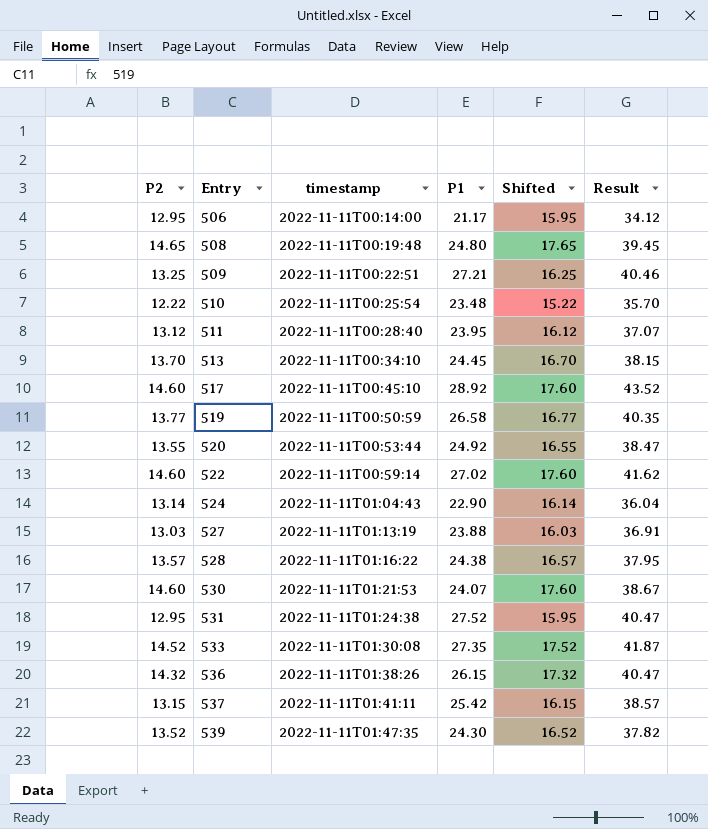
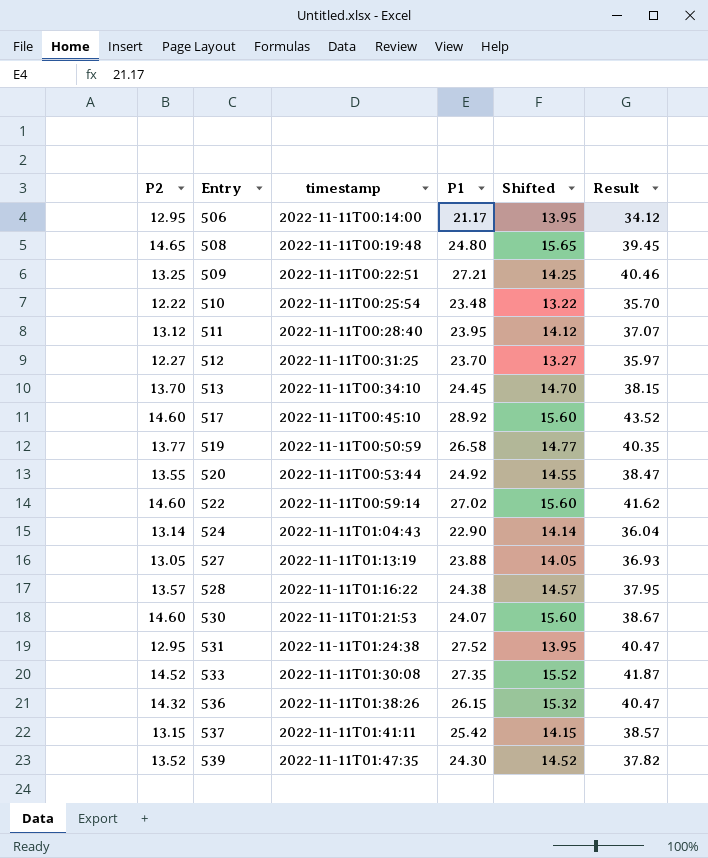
column Shifted | formula: [P2] + 3 -> [P2] + 1
row 512: none -> 12.27 | 2022-11-11T00:31:25 | 23.70 | 13.27 | 35.97
527 | P2: 13.03 -> 13.05
527 | Result: 36.91 -> 36.93

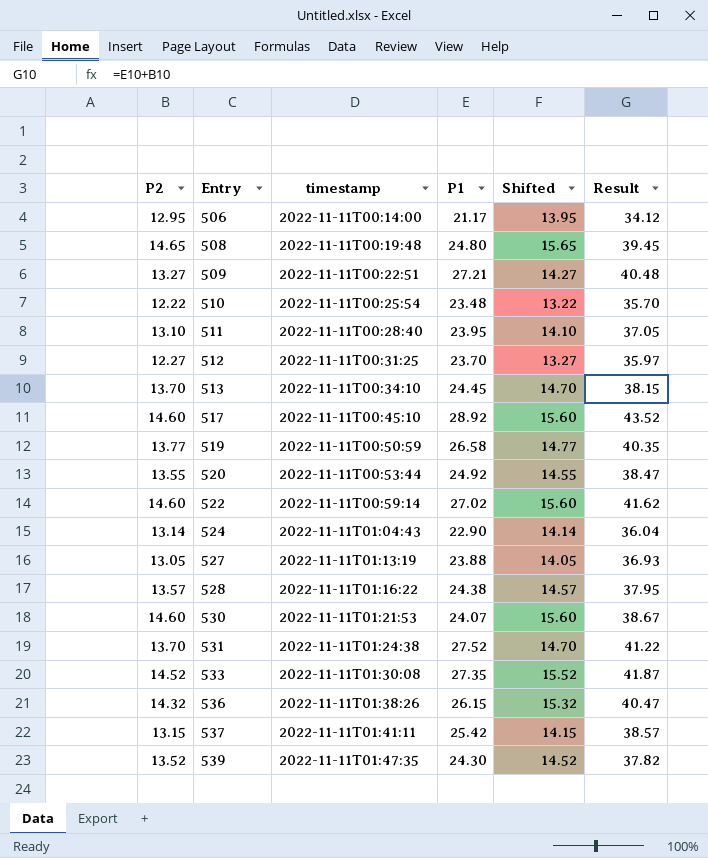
509 | P2: 13.25 -> 13.27
509 | Shifted: 14.25 -> 14.27
509 | Result: 40.46 -> 40.48
511 | P2: 13.12 -> 13.10
511 | Shifted: 14.12 -> 14.10
511 | Result: 37.07 -> 37.05
531 | P2: 12.95 -> 13.70
531 | Shifted: 13.95 -> 14.70
531 | Result: 40.47 -> 41.22

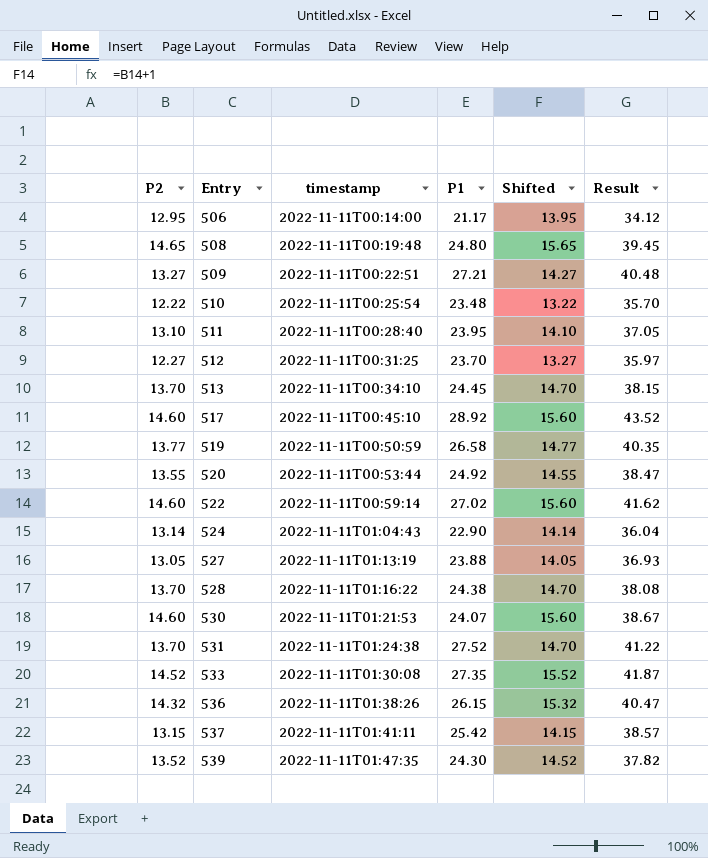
528 | P2: 13.57 -> 13.70
528 | Shifted: 14.57 -> 14.70
528 | Result: 37.95 -> 38.08

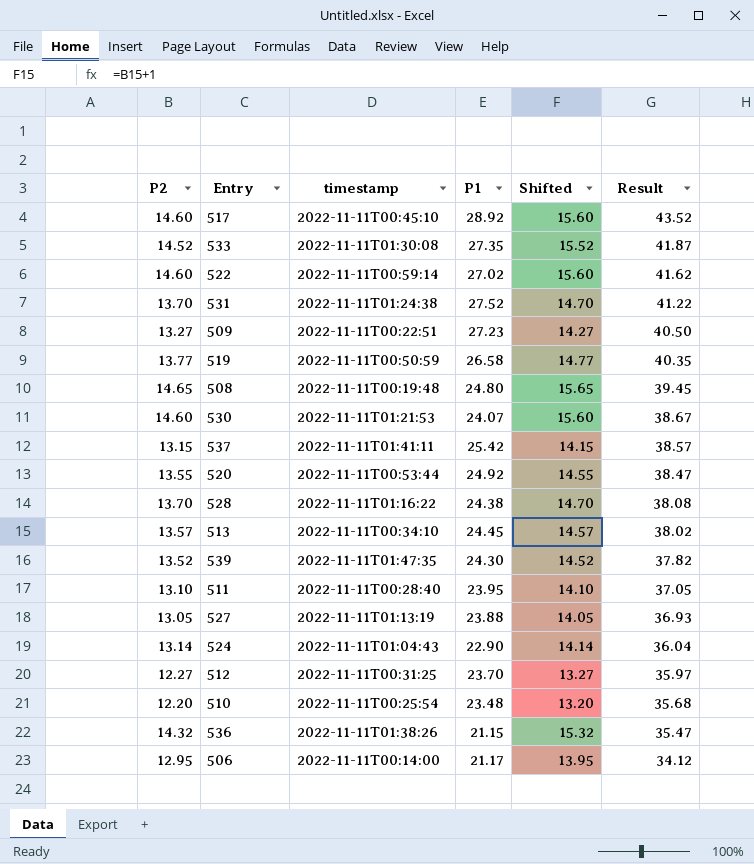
row order: Entry ascending -> Result descending
509 | P1: 27.21 -> 27.23
509 | Result: 40.48 -> 40.50
513 | P2: 13.70 -> 13.57
513 | Shifted: 14.70 -> 14.57
513 | Result: 38.15 -> 38.02
510 | P2: 12.22 -> 12.20
510 | Shifted: 13.22 -> 13.20
510 | Result: 35.70 -> 35.68
536 | P1: 26.15 -> 21.15
536 | Result: 40.47 -> 35.47

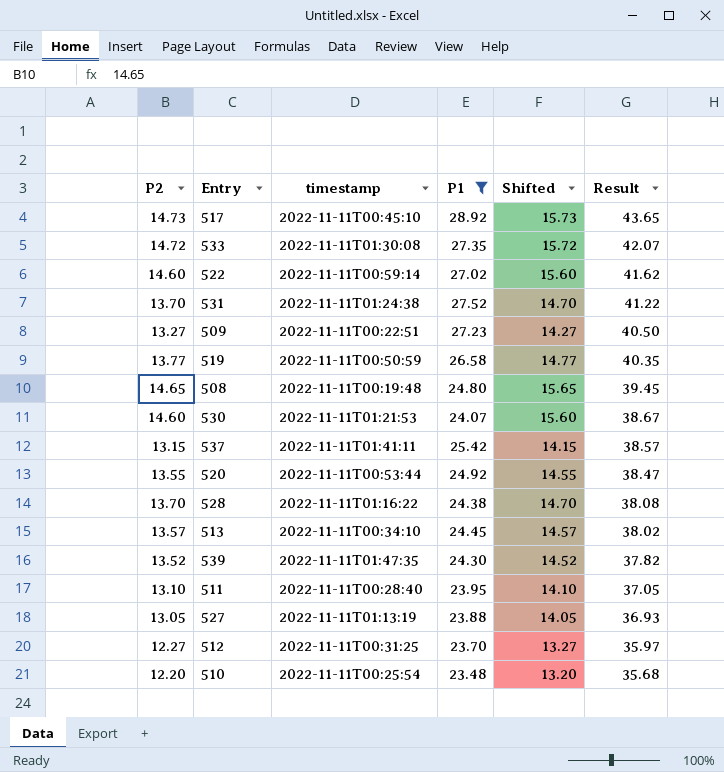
filter: none -> P1 >= 23.48
517 | P2: 14.60 -> 14.73
517 | Shifted: 15.60 -> 15.73
517 | Result: 43.52 -> 43.65
533 | P2: 14.52 -> 14.72
533 | Shifted: 15.52 -> 15.72
533 | Result: 41.87 -> 42.07

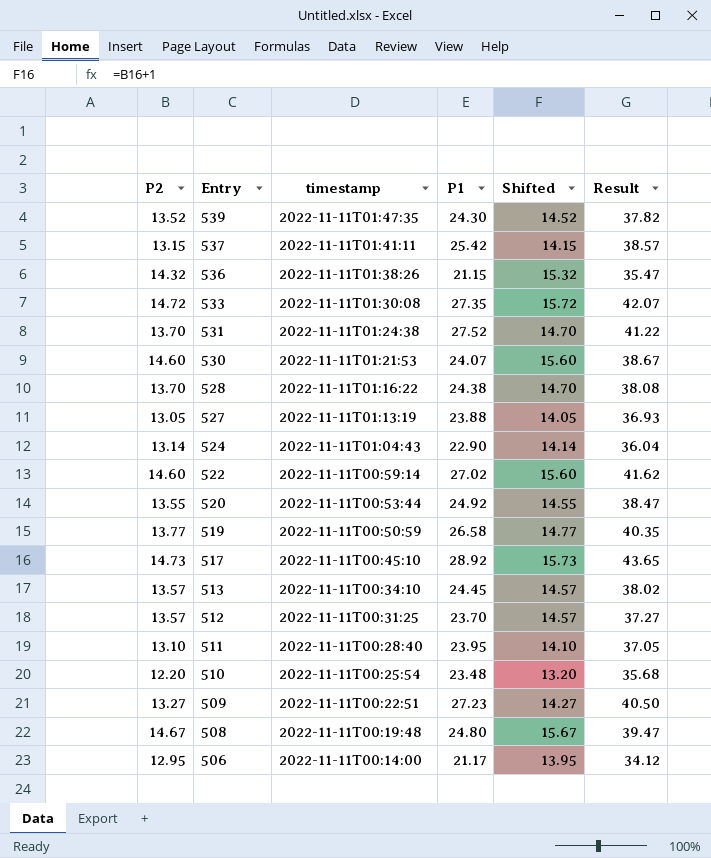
filter: P1 >= 23.48 -> none
row order: Result descending -> Entry descending
512 | P2: 12.27 -> 13.57
512 | Shifted: 13.27 -> 14.57
512 | Result: 35.97 -> 37.27
508 | P2: 14.65 -> 14.67
508 | Shifted: 15.65 -> 15.67
508 | Result: 39.45 -> 39.47

